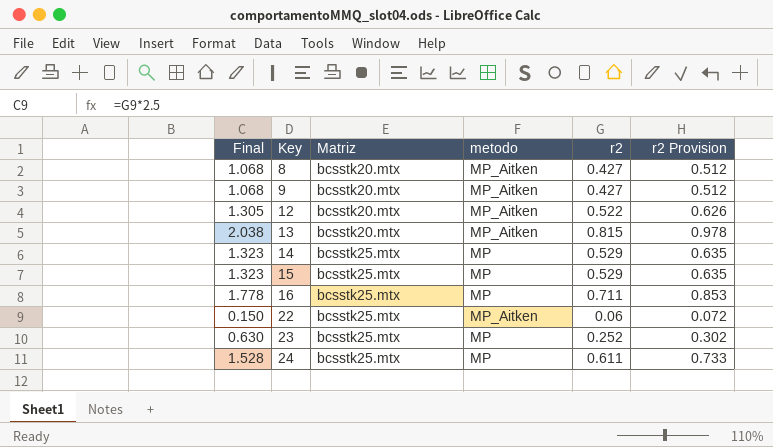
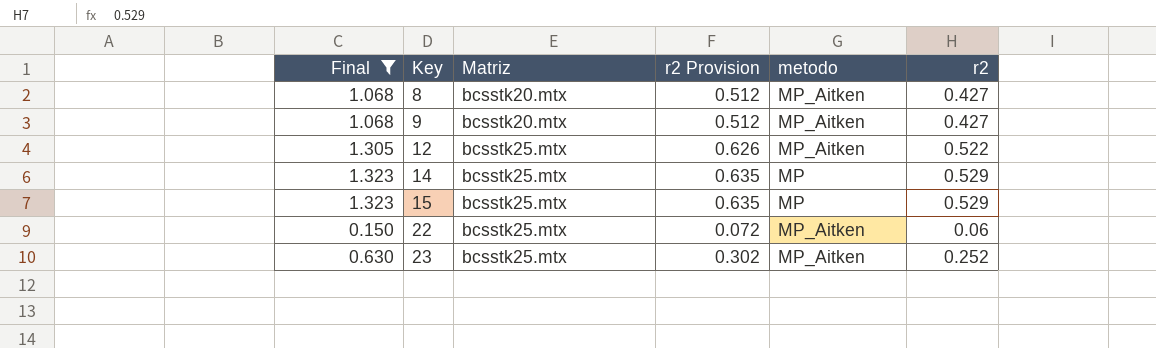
filter: none -> Final <= 1.323
column r2 Provision | position: 6 -> 4
12 | Matriz: bcsstk20.mtx -> bcsstk25.mtx
23 | metodo: MP -> MP_Aitken

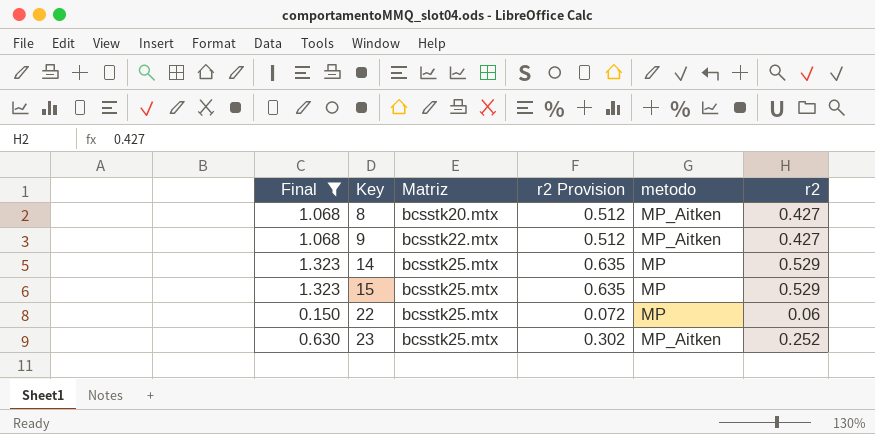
row 12: 1.305 | bcsstk25.mtx | 0.626 | MP_Aitken | 0.522 -> none
9 | Matriz: bcsstk20.mtx -> bcsstk22.mtx
22 | metodo: MP_Aitken -> MP

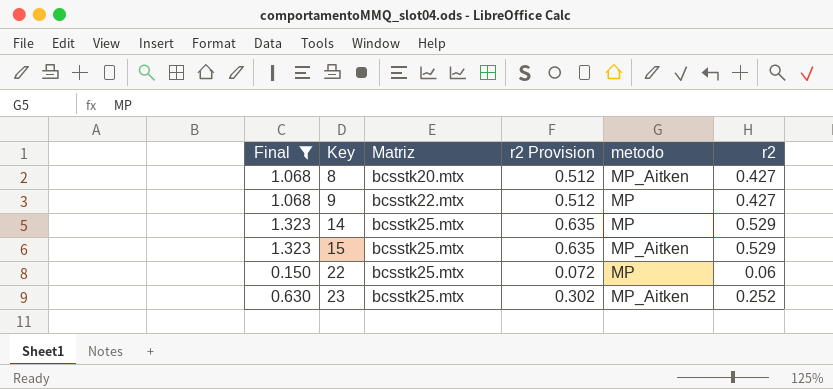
9 | metodo: MP_Aitken -> MP
15 | metodo: MP -> MP_Aitken

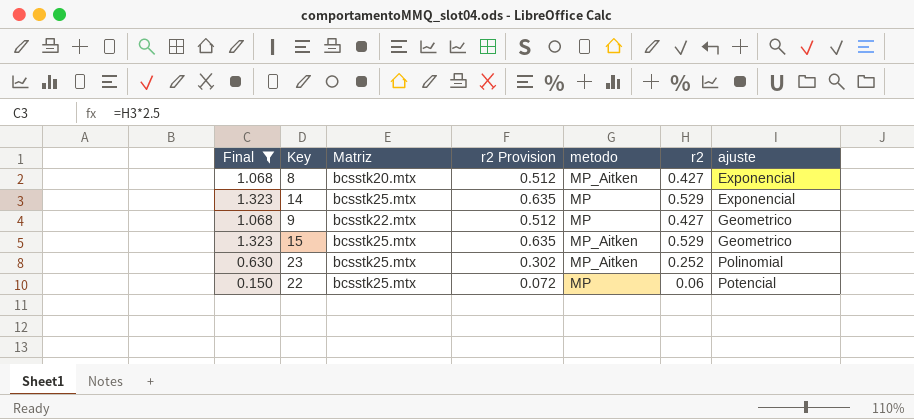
row order: Key ascending -> ajuste ascending
column ajuste | position: none -> 7

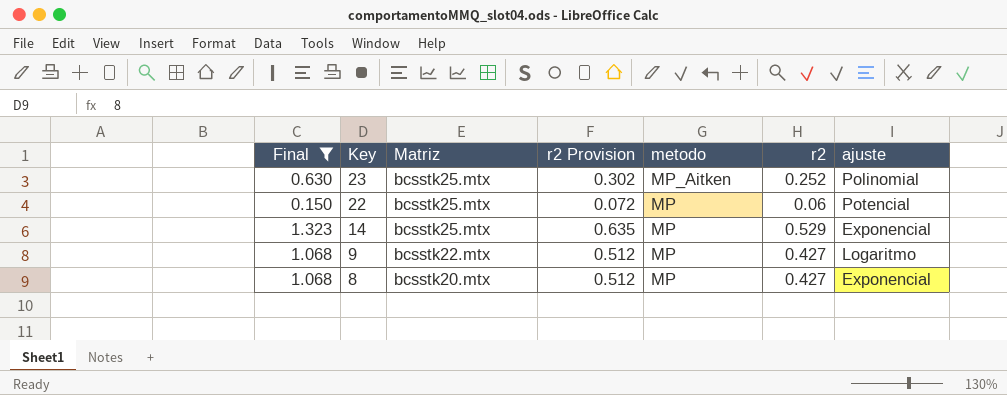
row order: ajuste ascending -> Key descending
row 15: 1.323 | bcsstk25.mtx | 0.635 | MP_Aitken | 0.529 | Geometrico -> none
9 | ajuste: Geometrico -> Logaritmo
8 | metodo: MP_Aitken -> MP

